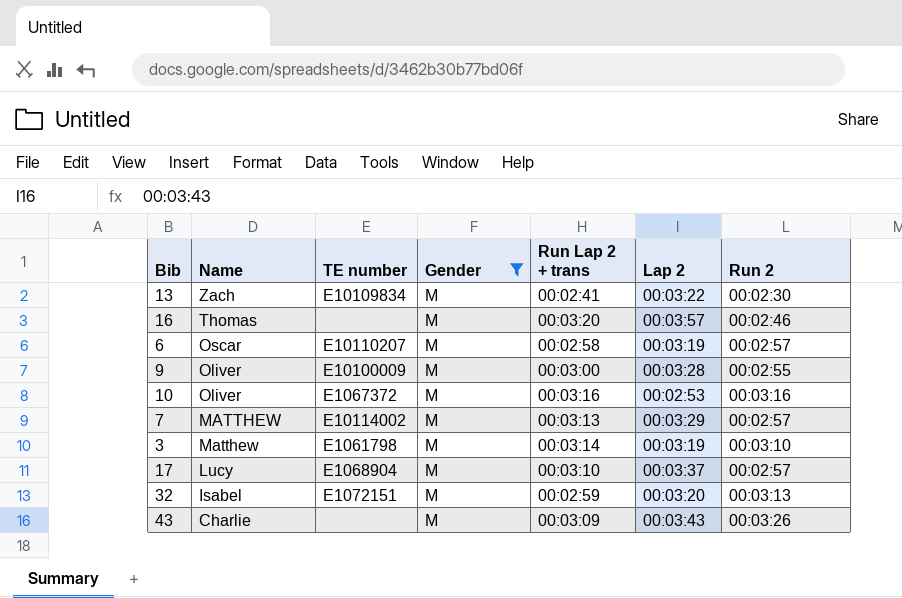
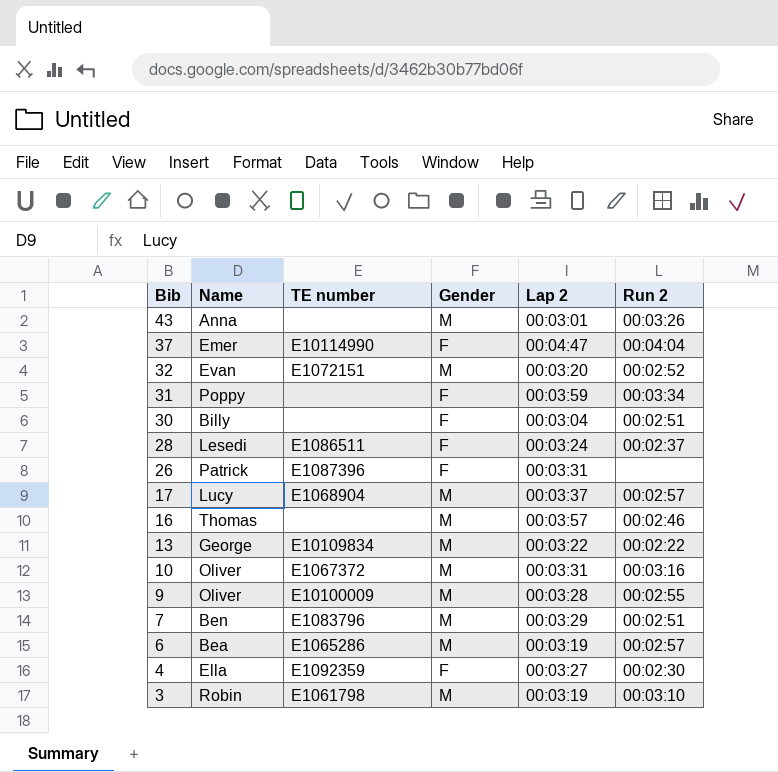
filter: Gender = M -> none
row order: Name descending -> Bib descending
column Run Lap 2 + trans | position: 5 -> none
43 | Name: Charlie -> Anna
43 | Lap 2: 00:03:43 -> 00:03:01
32 | Name: Isabel -> Evan
32 | Run 2: 00:03:13 -> 00:02:52
13 | Name: Zach -> George
13 | Run 2: 00:02:30 -> 00:02:22
10 | Lap 2: 00:02:53 -> 00:03:31
7 | Name: MATTHEW -> Ben
7 | TE number: E10114002 -> E1083796
7 | Run 2: 00:02:57 -> 00:02:51
6 | Name: Oscar -> Bea
6 | TE number: E10110207 -> E1065286
3 | Name: Matthew -> Robin

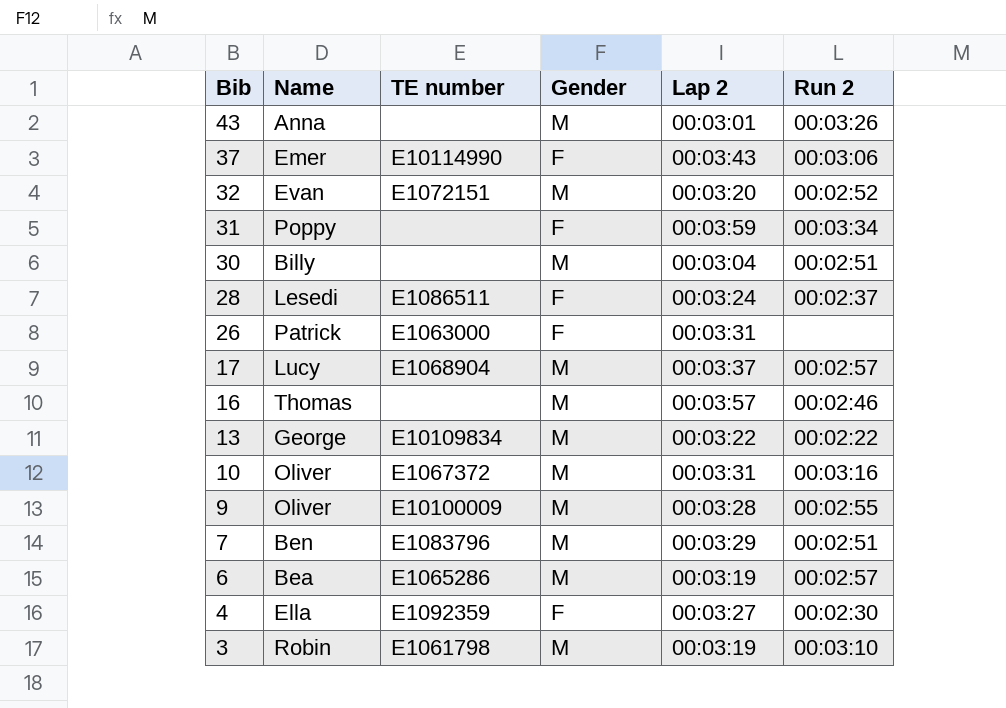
37 | Lap 2: 00:04:47 -> 00:03:43
37 | Run 2: 00:04:04 -> 00:03:06
30 | Gender: F -> M
26 | TE number: E1087396 -> E1063000

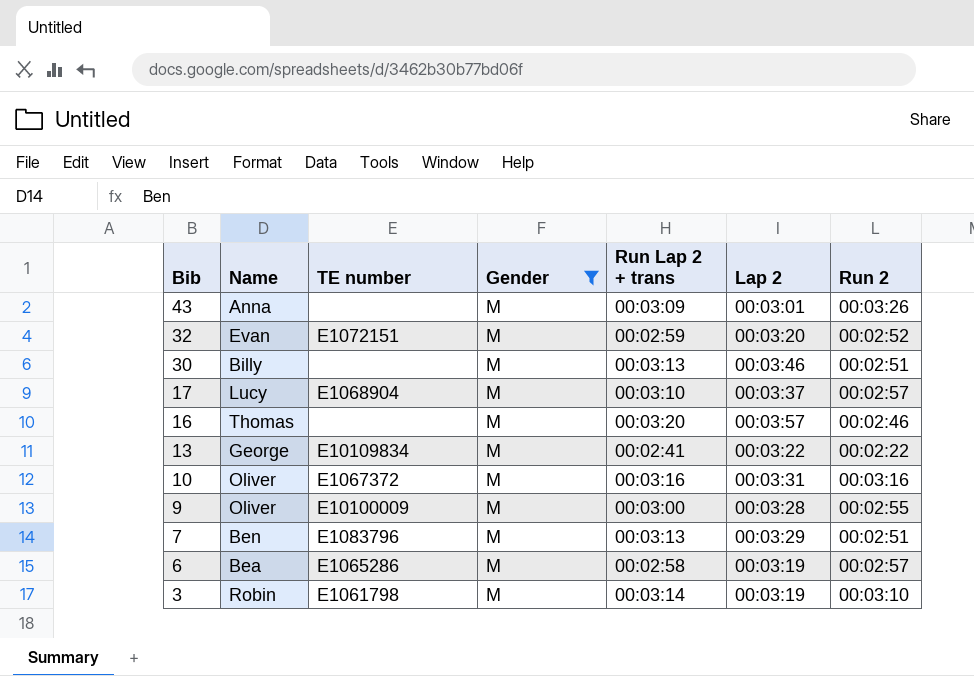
filter: none -> Gender = M
column Run Lap 2 + trans | position: none -> 5
30 | Lap 2: 00:03:04 -> 00:03:46

